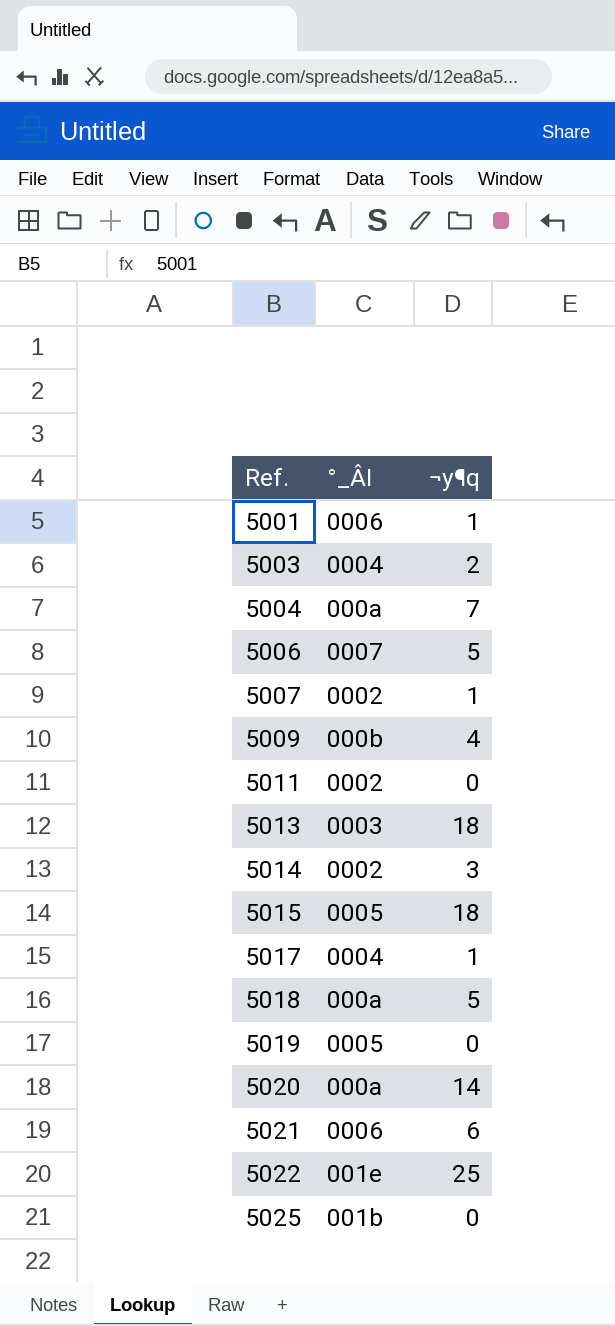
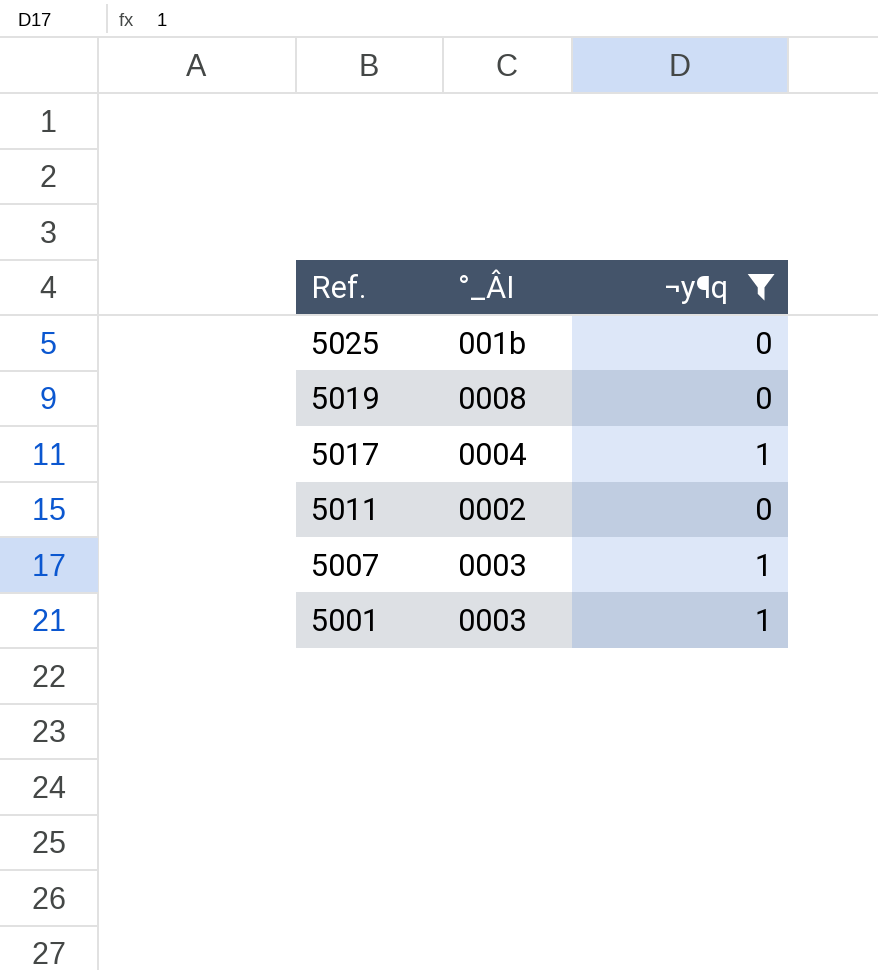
filter: none -> ¬y¶q <= 1
row order: Ref. ascending -> Ref. descending
5019 | °_ÂI: 0005 -> 0008
5007 | °_ÂI: 0002 -> 0003
5001 | °_ÂI: 0006 -> 0003

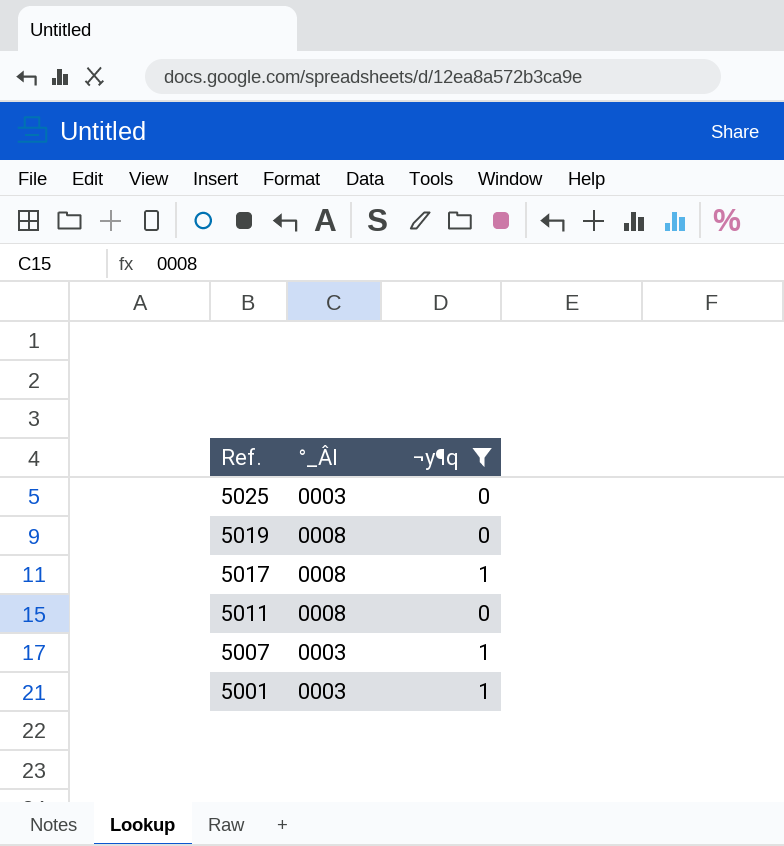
5025 | °_ÂI: 001b -> 0003
5017 | °_ÂI: 0004 -> 0008
5011 | °_ÂI: 0002 -> 0008

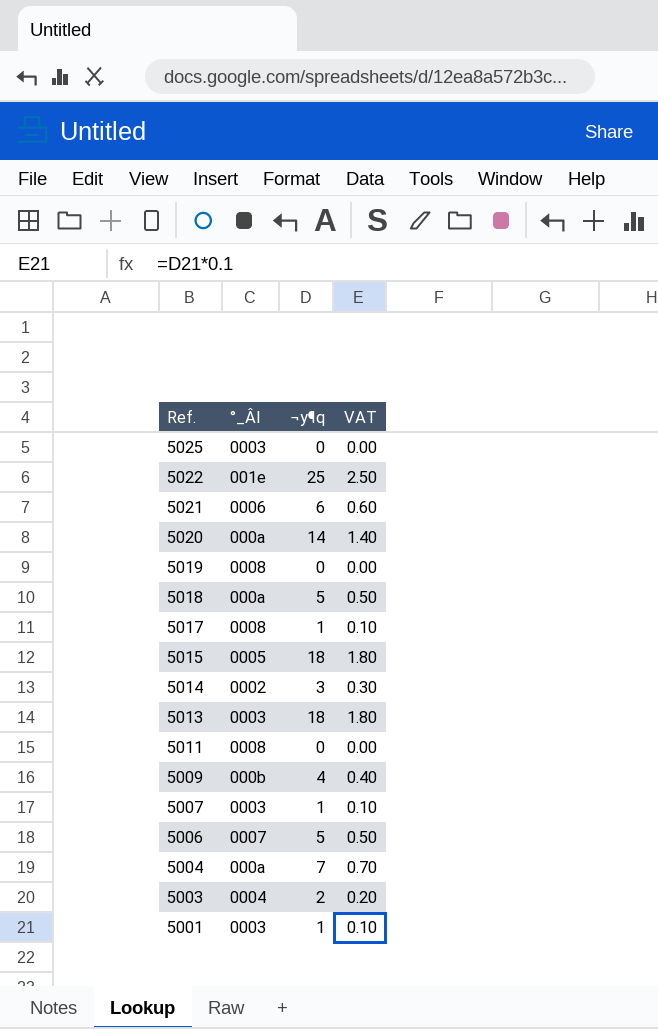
filter: ¬y¶q <= 1 -> none
column VAT | formula: none -> [¬y¶q] * 0.1

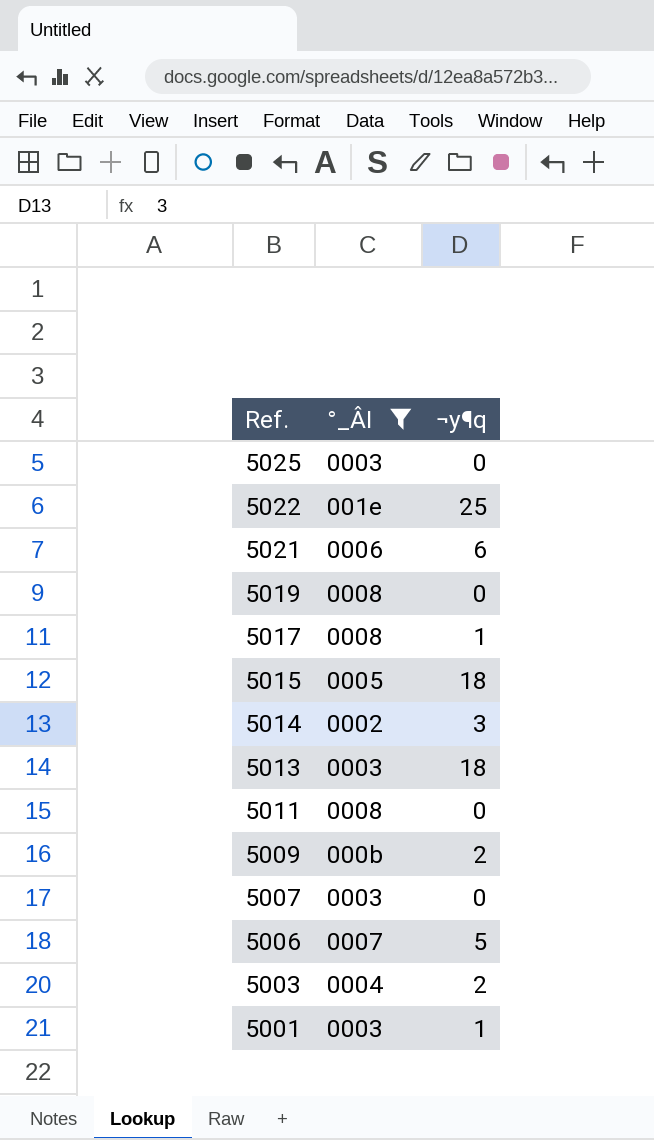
filter: none -> °_ÂI != 000a
column VAT | formula: [¬y¶q] * 0.1 -> none
5009 | ¬y¶q: 4 -> 2
5007 | ¬y¶q: 1 -> 0

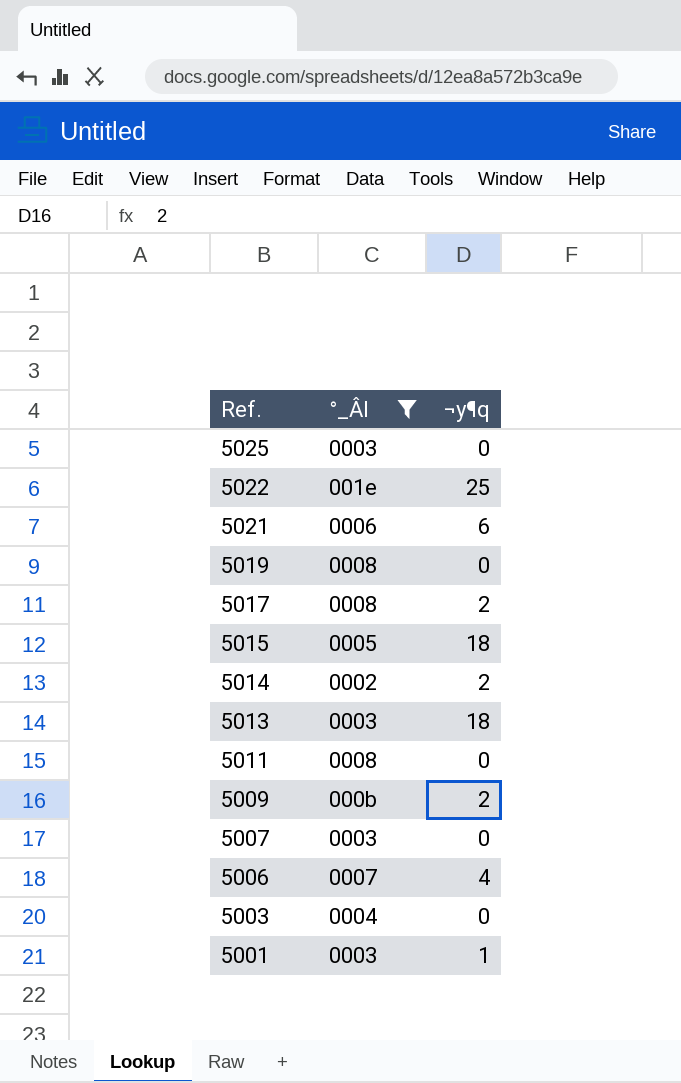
5017 | ¬y¶q: 1 -> 2
5014 | ¬y¶q: 3 -> 2
5006 | ¬y¶q: 5 -> 4
5003 | ¬y¶q: 2 -> 0

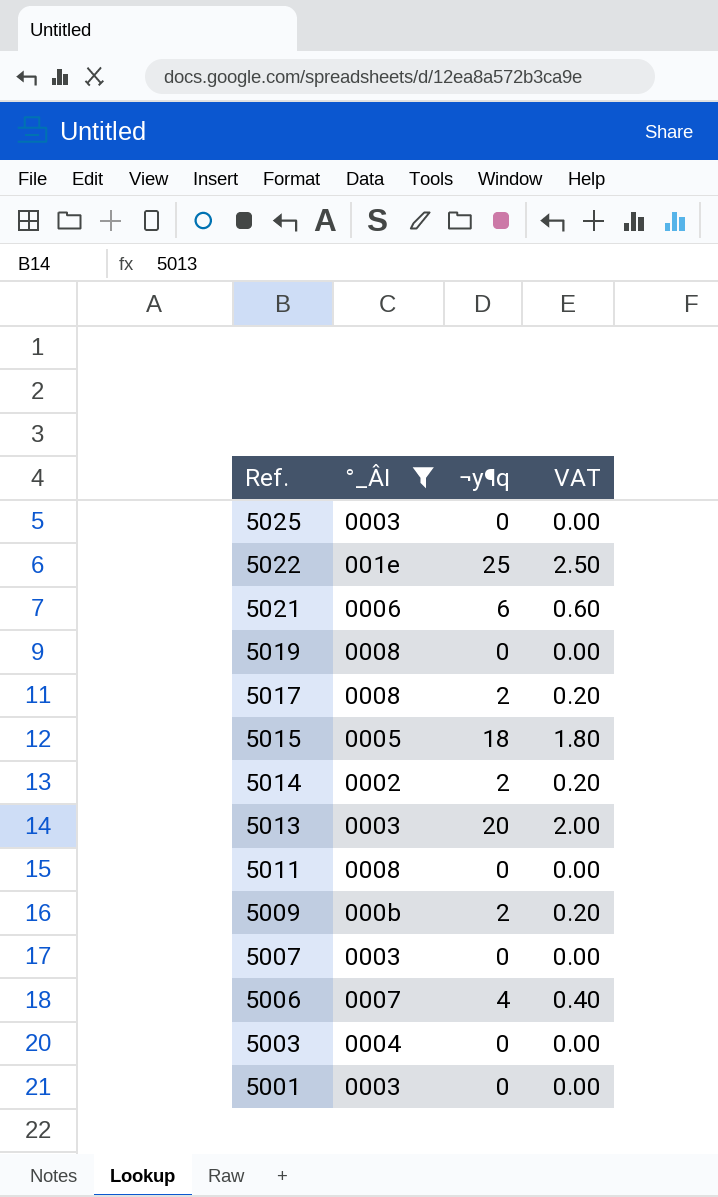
column VAT | formula: none -> [¬y¶q] * 0.1
5013 | ¬y¶q: 18 -> 20
5001 | ¬y¶q: 1 -> 0

